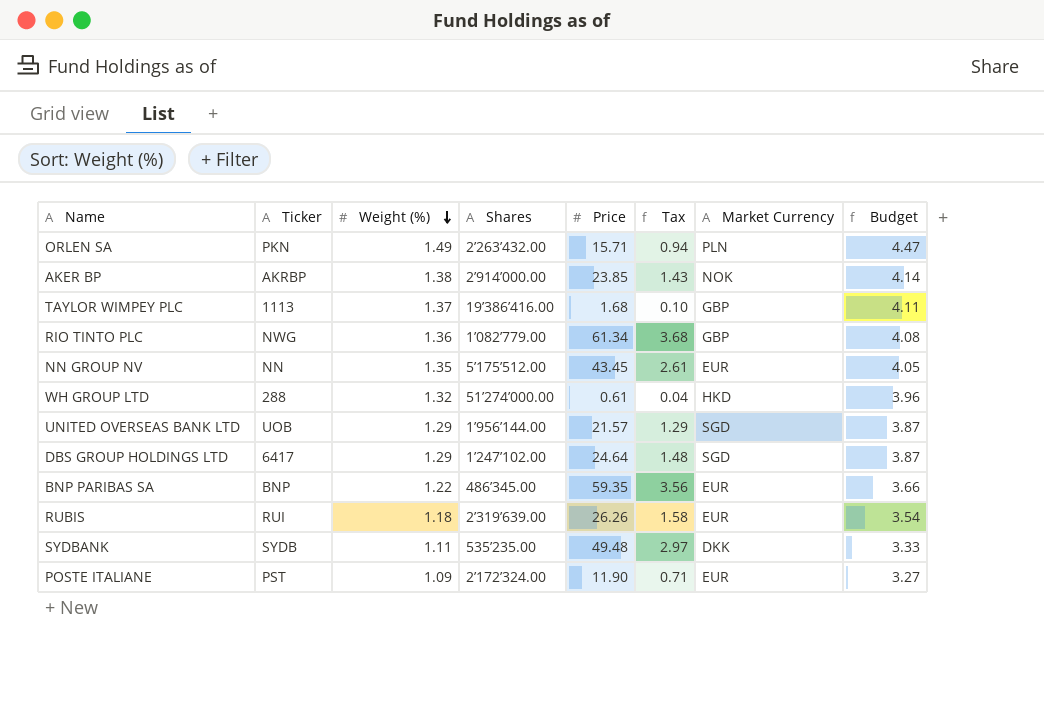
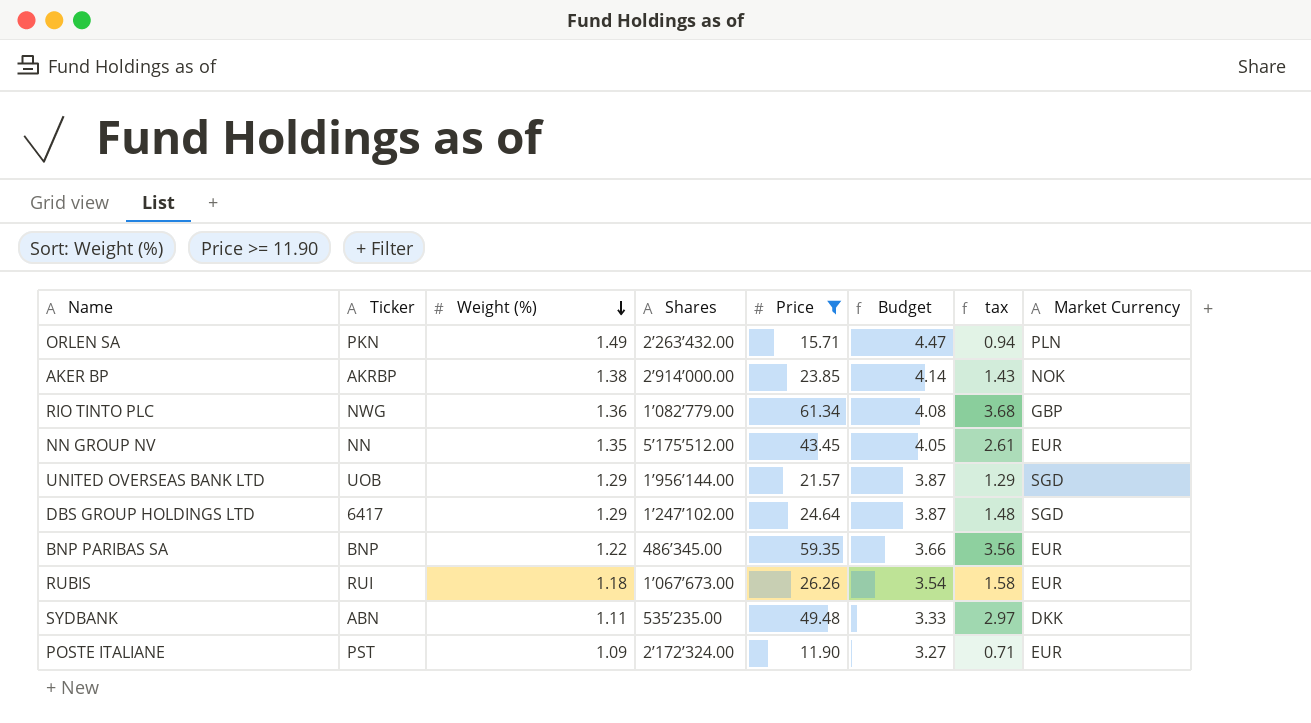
filter: none -> Price >= 11.90
column Budget | position: 8 -> 6
column name: Tax -> tax
RUBIS | Shares: 2’319’639.00 -> 1’067’673.00
SYDBANK | Ticker: SYDB -> ABN

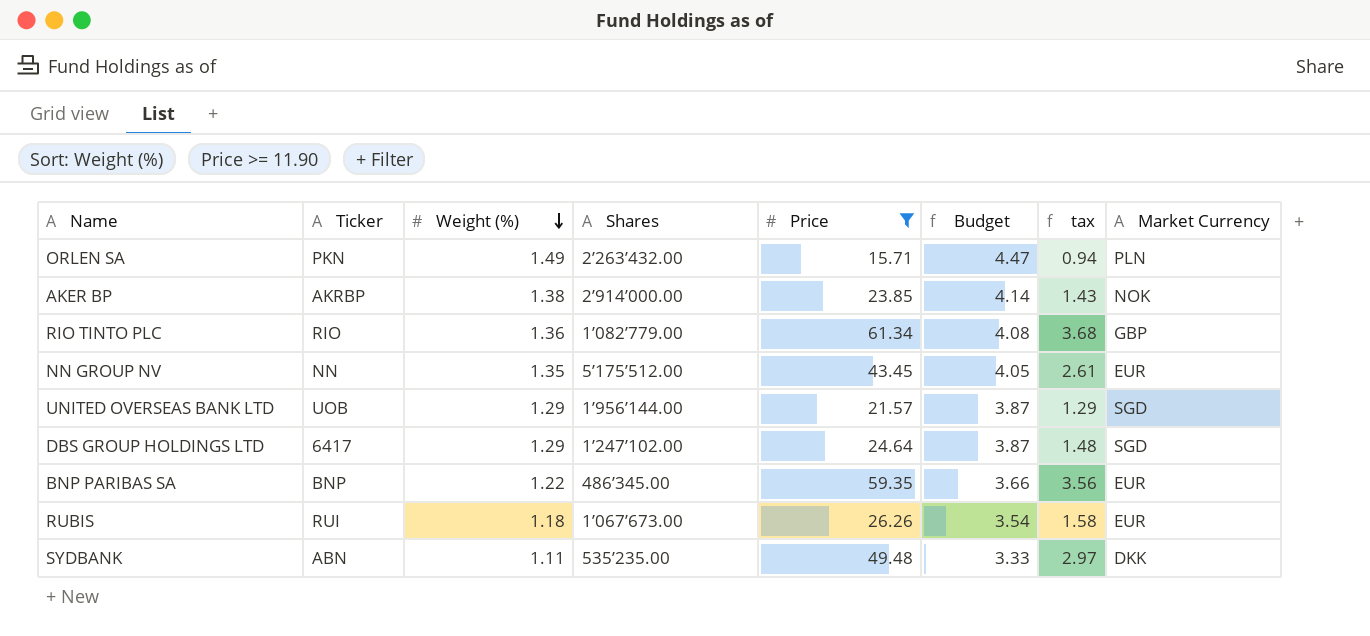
row POSTE ITALIANE: PST | 1.09 | 2’172’324.00 | 11.90 | 3.27 | 0.71 | EUR -> none
RIO TINTO PLC | Ticker: NWG -> RIO

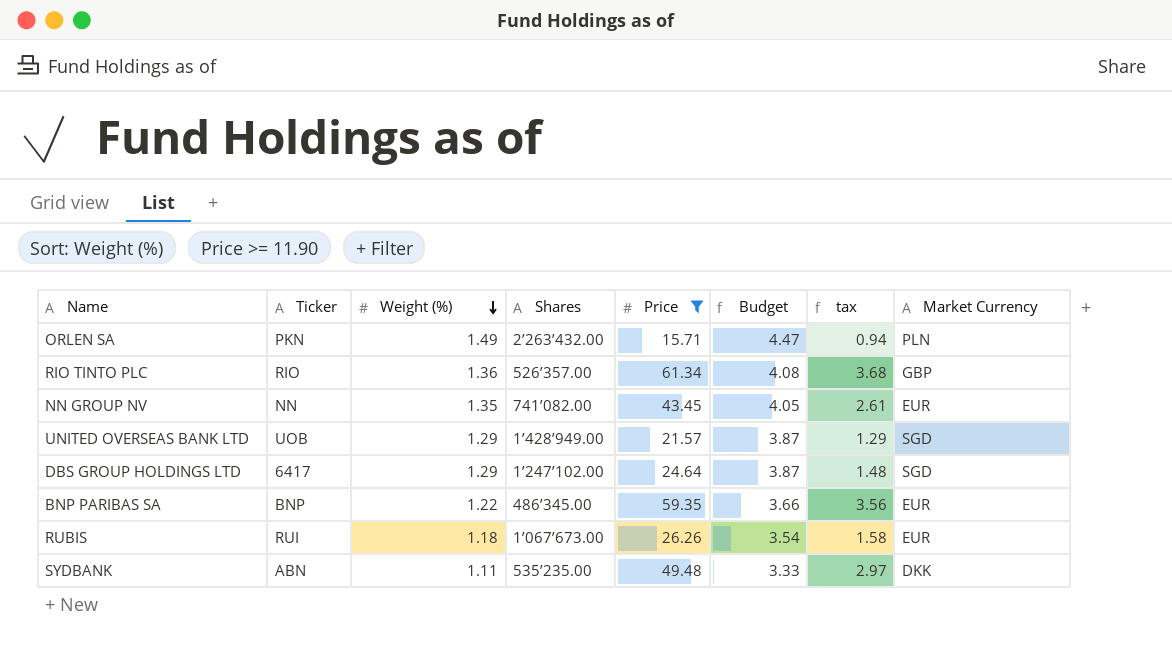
row AKER BP: AKRBP | 1.38 | 2’914’000.00 | 23.85 | 4.14 | 1.43 | NOK -> none
RIO TINTO PLC | Shares: 1’082’779.00 -> 526’357.00
NN GROUP NV | Shares: 5’175’512.00 -> 741’082.00
UNITED OVERSEAS BANK LTD | Shares: 1’956’144.00 -> 1’428’949.00

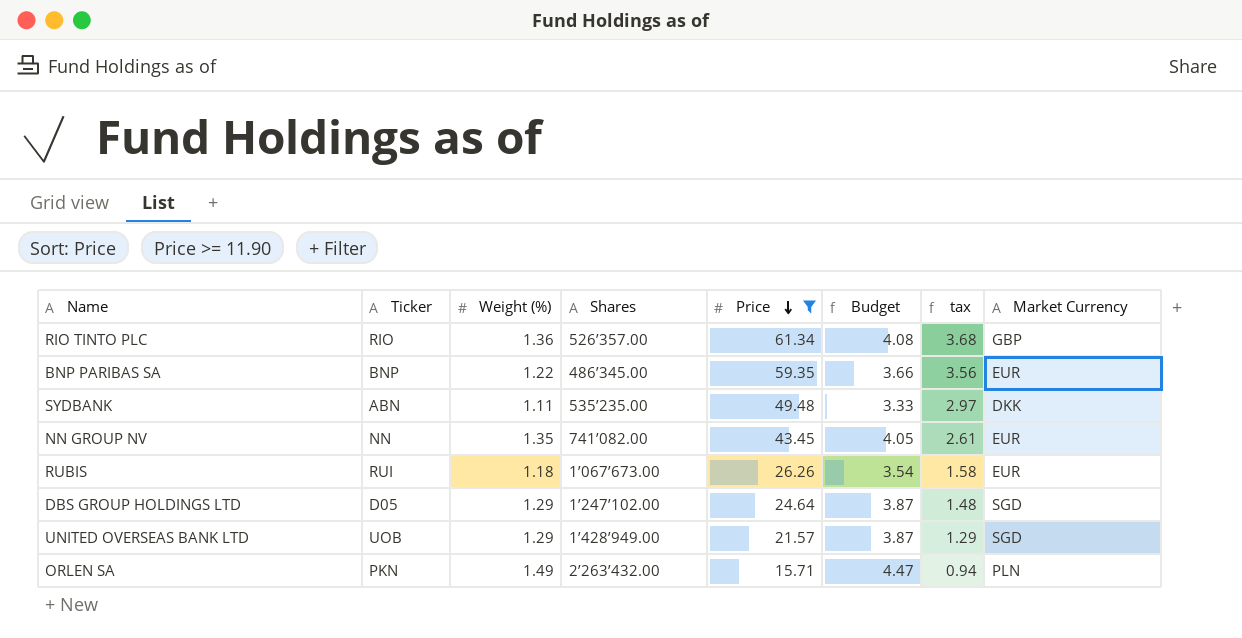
row order: Weight (%) descending -> Price descending
DBS GROUP HOLDINGS LTD | Ticker: 6417 -> D05

